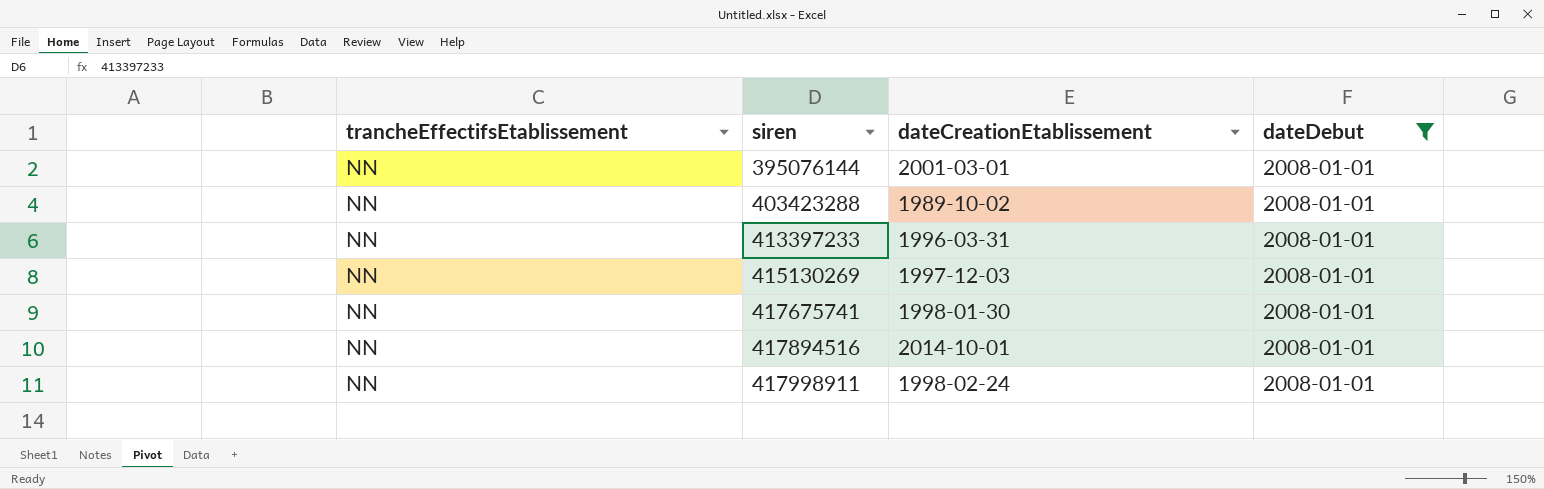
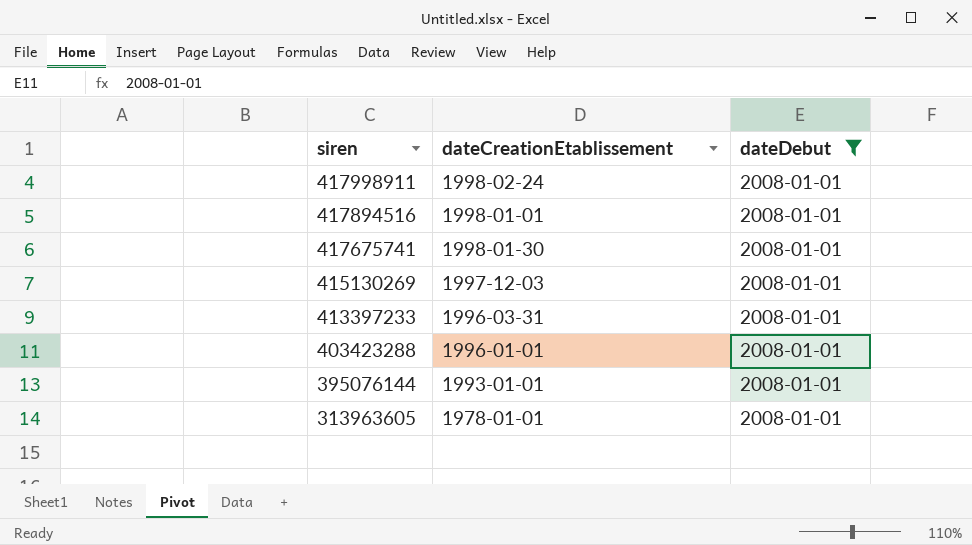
row order: siren ascending -> siren descending
column trancheEffectifsEtablissement | position: 1 -> none
417894516 | dateCreationEtablissement: 2014-10-01 -> 1998-01-01
403423288 | dateCreationEtablissement: 1989-10-02 -> 1996-01-01
395076144 | dateCreationEtablissement: 2001-03-01 -> 1993-01-01
row 313963605: none -> 1978-01-01 | 2008-01-01

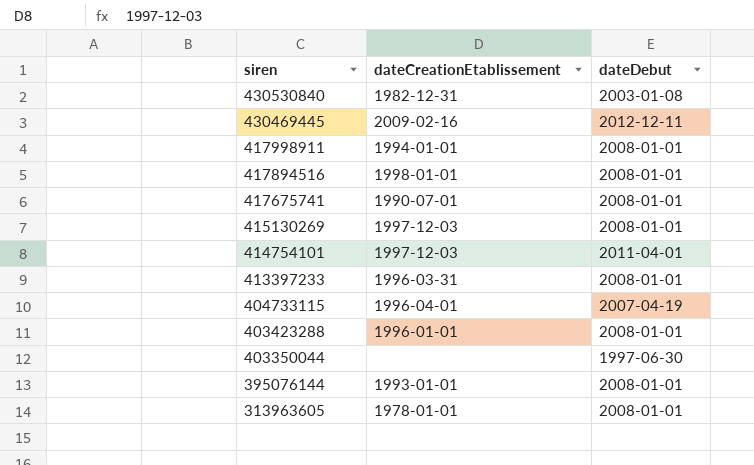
filter: dateDebut = 2008-01-01 -> none
417998911 | dateCreationEtablissement: 1998-02-24 -> 1994-01-01
417675741 | dateCreationEtablissement: 1998-01-30 -> 1990-07-01

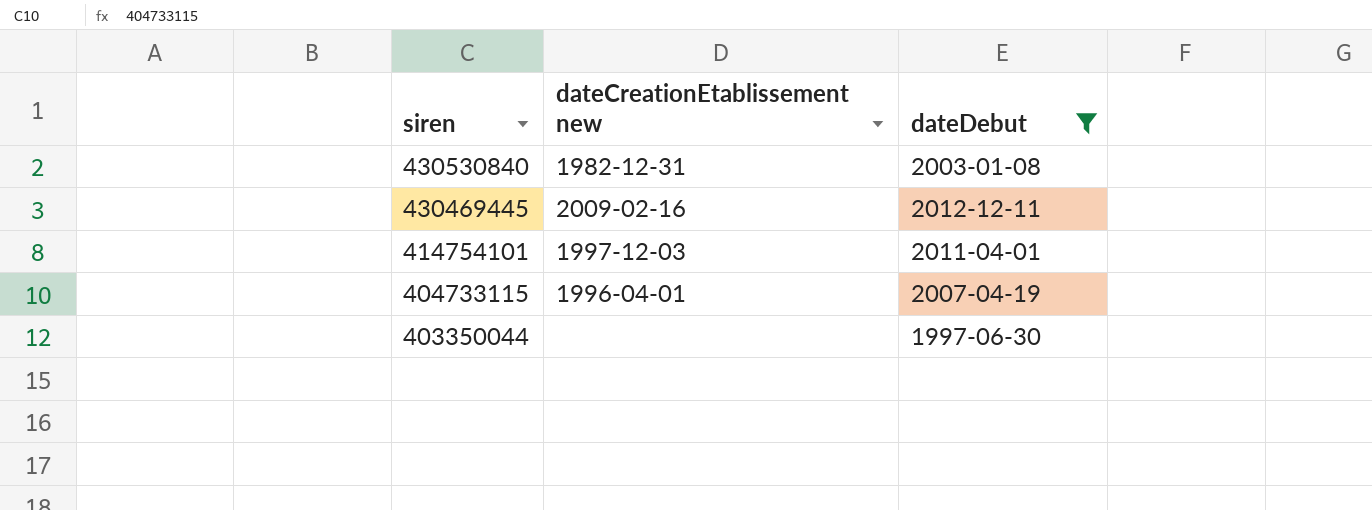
filter: none -> dateDebut != 2008-01-01
column name: dateCreationEtablissement -> dateCreationEtablissement new

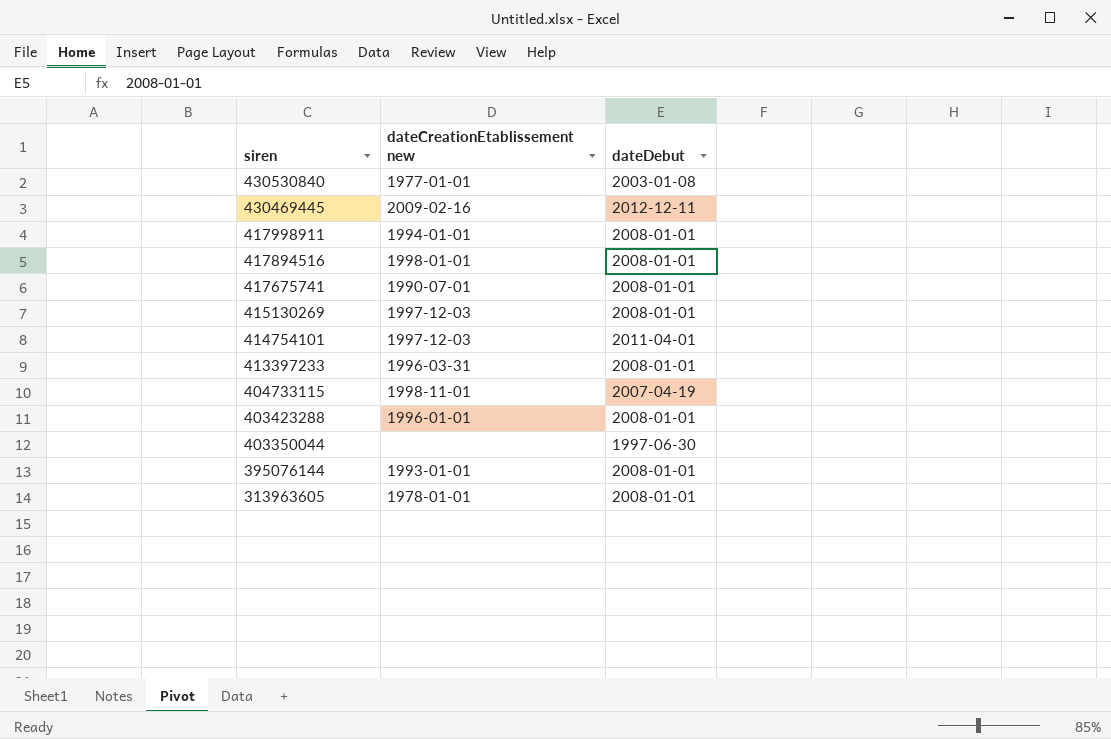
filter: dateDebut != 2008-01-01 -> none
430530840 | dateCreationEtablissement new: 1982-12-31 -> 1977-01-01
404733115 | dateCreationEtablissement new: 1996-04-01 -> 1998-11-01

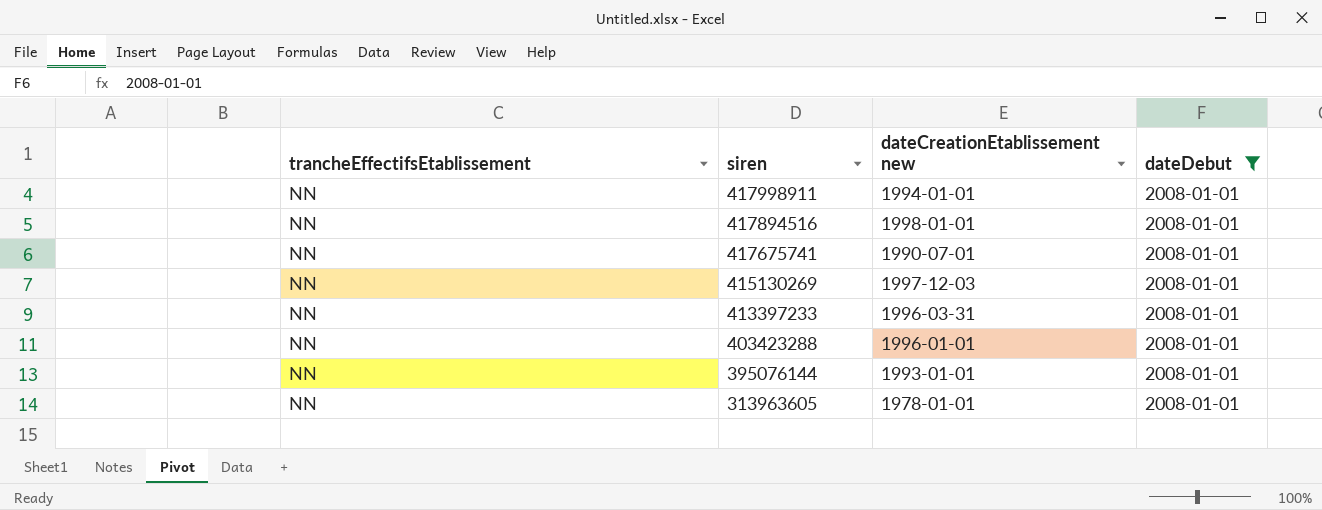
filter: none -> dateDebut = 2008-01-01
column trancheEffectifsEtablissement | position: none -> 1

